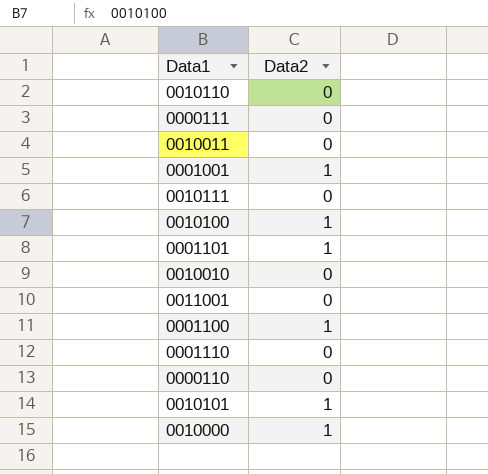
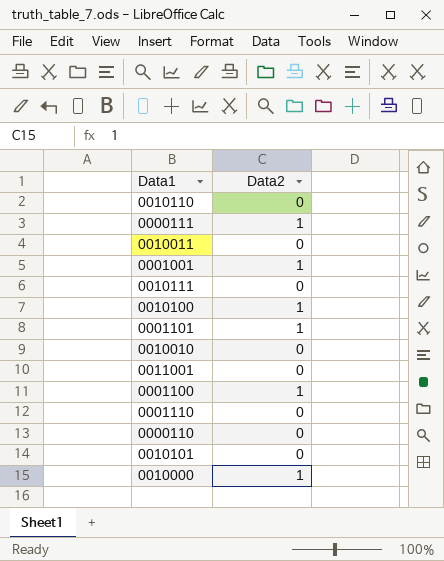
0000111 | Data2: 0 -> 1
0010101 | Data2: 1 -> 0

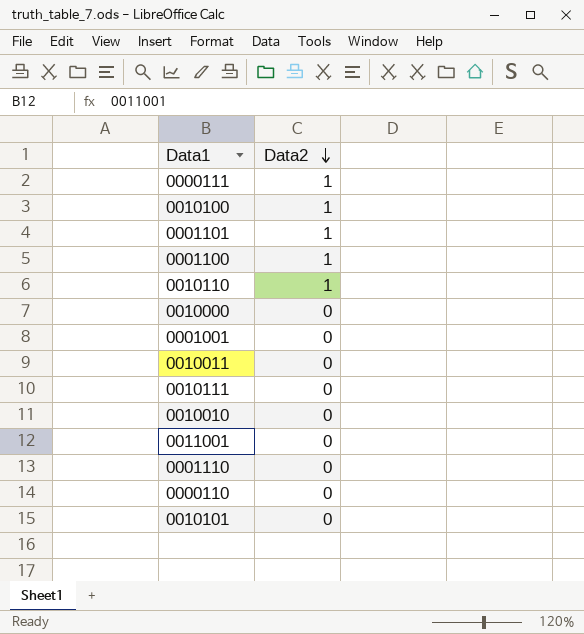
row order: none -> Data2 descending
0010110 | Data2: 0 -> 1
0010000 | Data2: 1 -> 0
0001001 | Data2: 1 -> 0

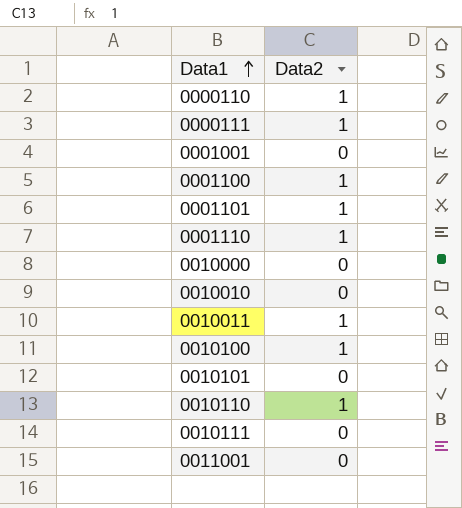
row order: Data2 descending -> Data1 ascending
0000110 | Data2: 0 -> 1
0001110 | Data2: 0 -> 1
0010011 | Data2: 0 -> 1

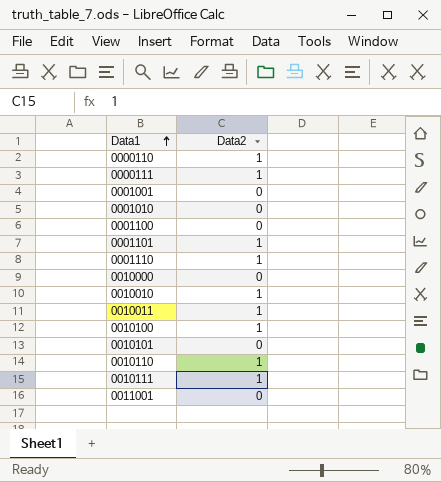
row 0001010: none -> 0
0001100 | Data2: 1 -> 0
0010010 | Data2: 0 -> 1
0010111 | Data2: 0 -> 1

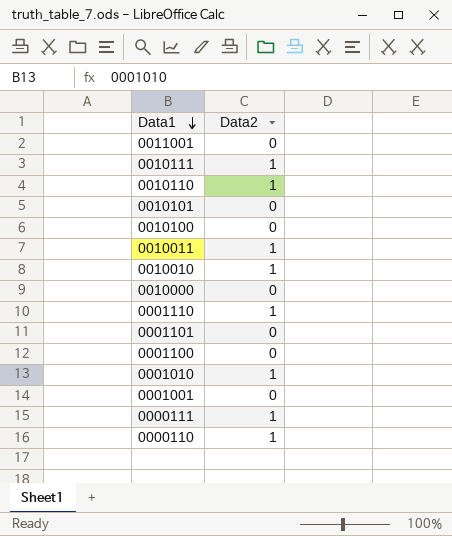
row order: Data1 ascending -> Data1 descending
0010100 | Data2: 1 -> 0
0001101 | Data2: 1 -> 0
0001010 | Data2: 0 -> 1

